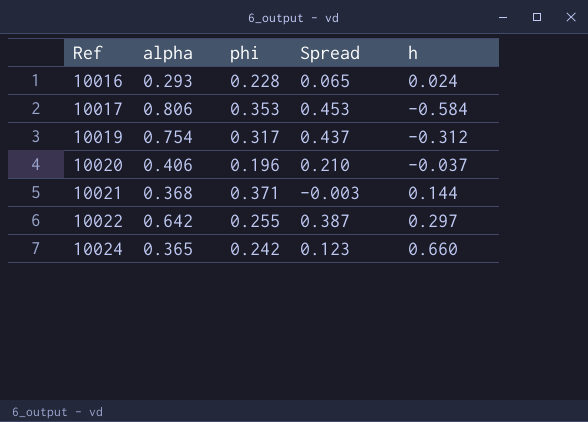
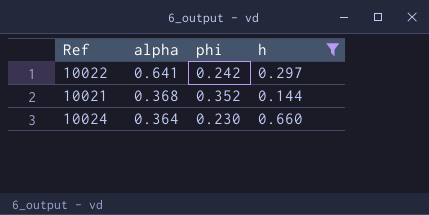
filter: none -> h >= 0.144
row order: Ref ascending -> alpha descending
column Spread | formula: [alpha] - [phi] -> none
10022 | alpha: 0.642 -> 0.641
10022 | phi: 0.255 -> 0.242
10021 | phi: 0.371 -> 0.352
10024 | alpha: 0.365 -> 0.364
10024 | phi: 0.242 -> 0.230

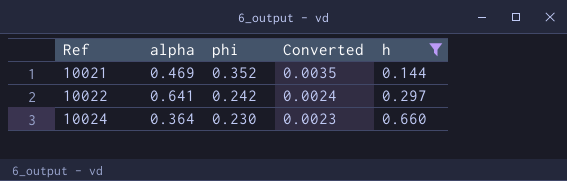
row order: alpha descending -> Ref ascending
column Converted | formula: none -> [phi] * 0.01
10021 | alpha: 0.368 -> 0.469

